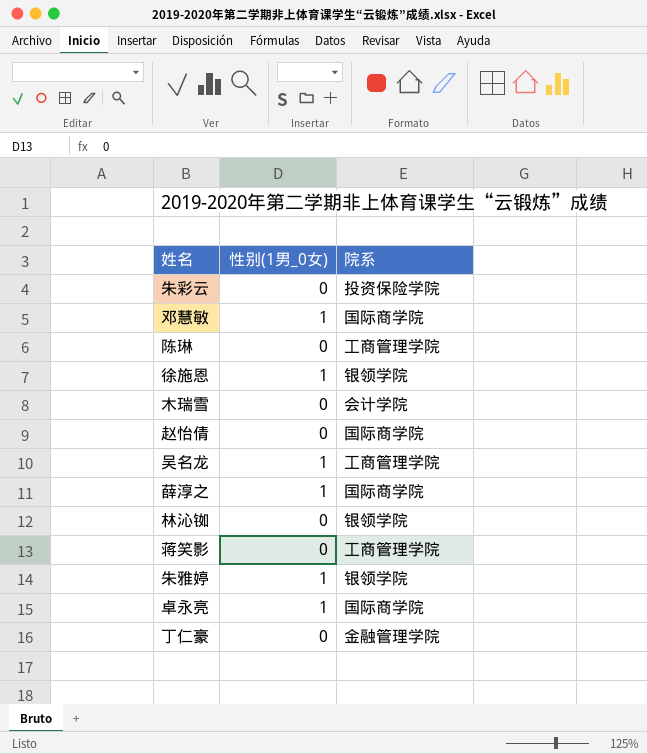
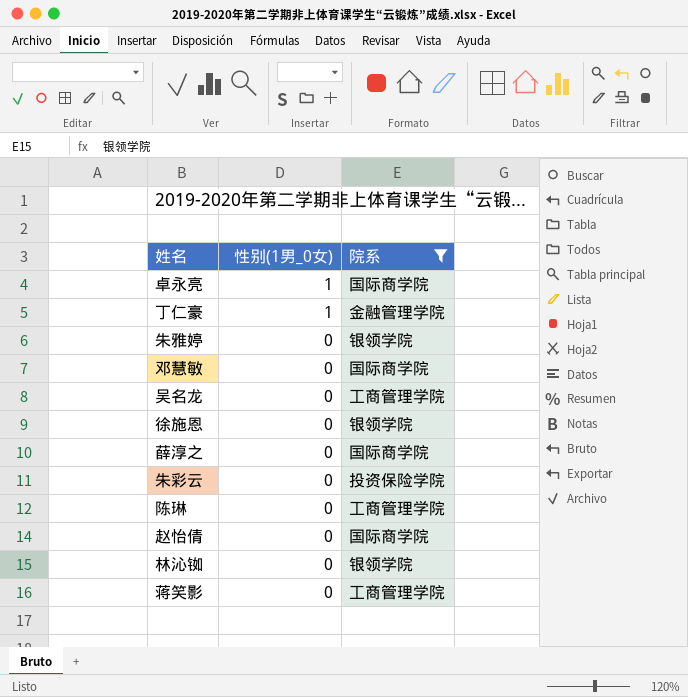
filter: none -> 院系 != 会计学院
row order: none -> 性别(1男_0女) descending
丁仁豪 | 性别(1男_0女): 0 -> 1
朱雅婷 | 性别(1男_0女): 1 -> 0
邓慧敏 | 性别(1男_0女): 1 -> 0
吴名龙 | 性别(1男_0女): 1 -> 0
徐施恩 | 性别(1男_0女): 1 -> 0
薛淳之 | 性别(1男_0女): 1 -> 0

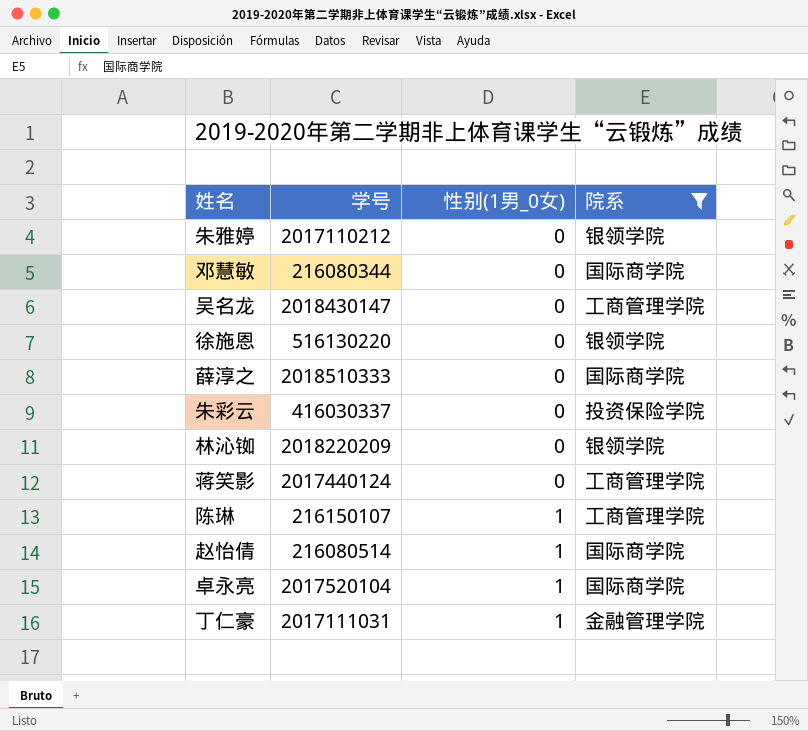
row order: 性别(1男_0女) descending -> 性别(1男_0女) ascending
column 学号 | position: none -> 2
陈琳 | 性别(1男_0女): 0 -> 1
赵怡倩 | 性别(1男_0女): 0 -> 1

